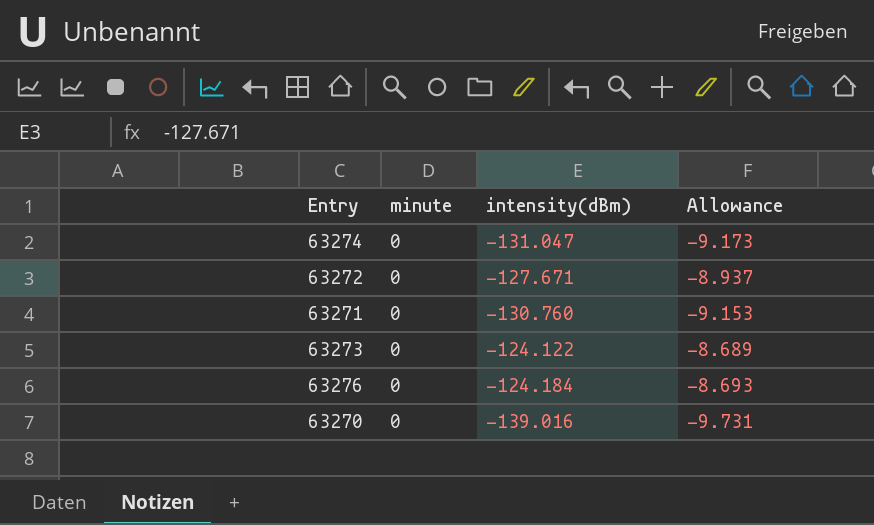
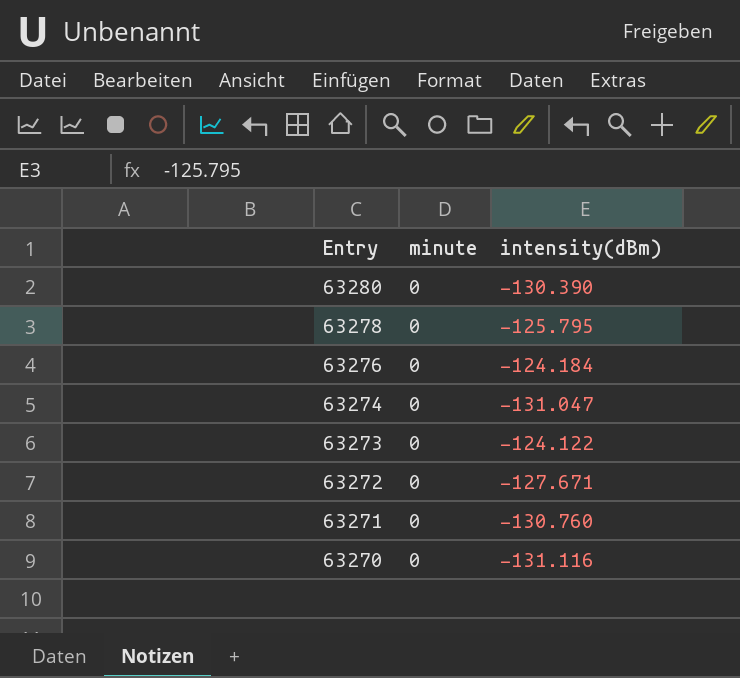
row order: none -> Entry descending
column Allowance | formula: [intensity(dBm)] * 0.07 -> none
row 63280: none -> 0 | -130.390
row 63278: none -> 0 | -125.795
63270 | intensity(dBm): -139.016 -> -131.116

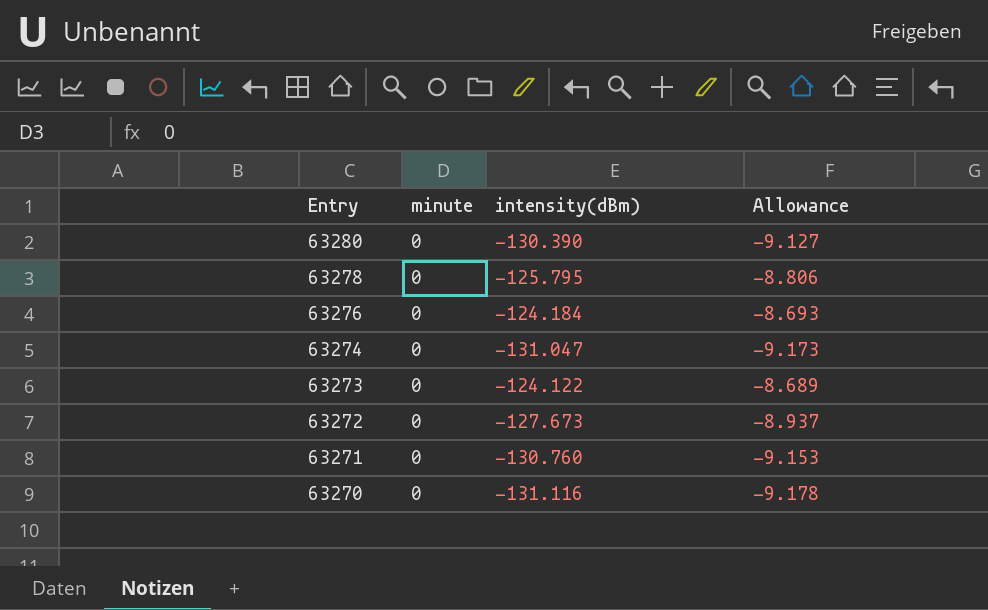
column Allowance | formula: none -> [intensity(dBm)] * 0.07
63272 | intensity(dBm): -127.671 -> -127.673

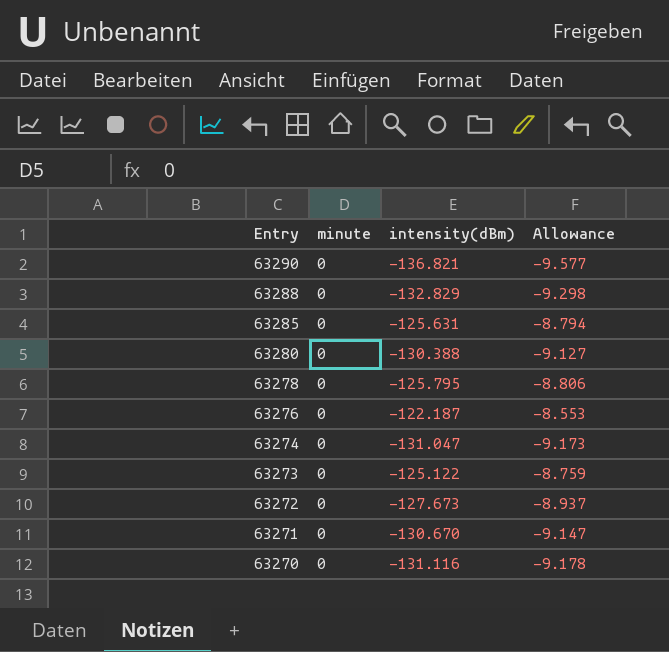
row 63290: none -> 0 | -136.821 | -9.577
row 63288: none -> 0 | -132.829 | -9.298
row 63285: none -> 0 | -125.631 | -8.794
63280 | intensity(dBm): -130.390 -> -130.388
63276 | intensity(dBm): -124.184 -> -122.187
63276 | Allowance: -8.693 -> -8.553
63273 | intensity(dBm): -124.122 -> -125.122
63273 | Allowance: -8.689 -> -8.759
63271 | intensity(dBm): -130.760 -> -130.670
63271 | Allowance: -9.153 -> -9.147

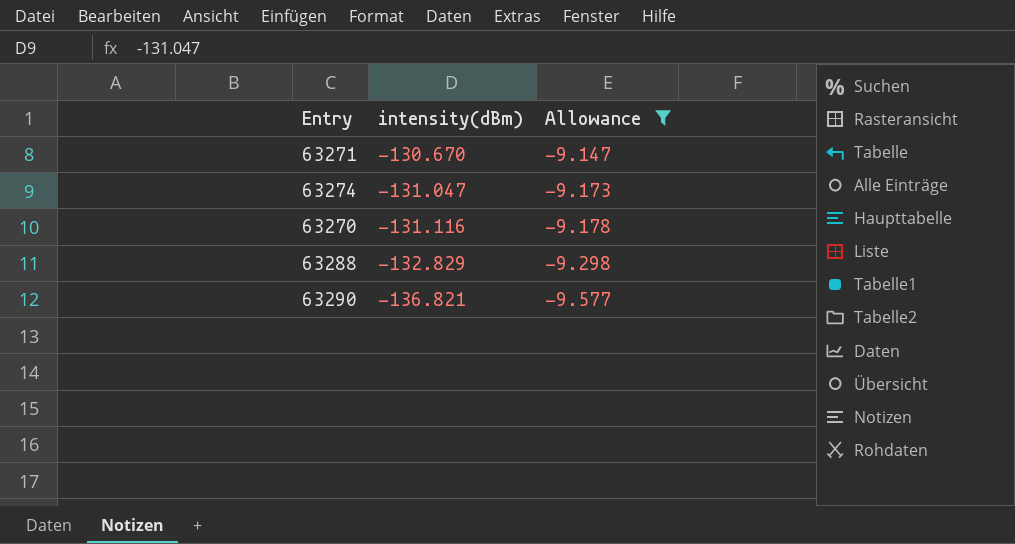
filter: none -> Allowance <= -9.147
row order: Entry descending -> intensity(dBm) descending
column minute | position: 2 -> none

